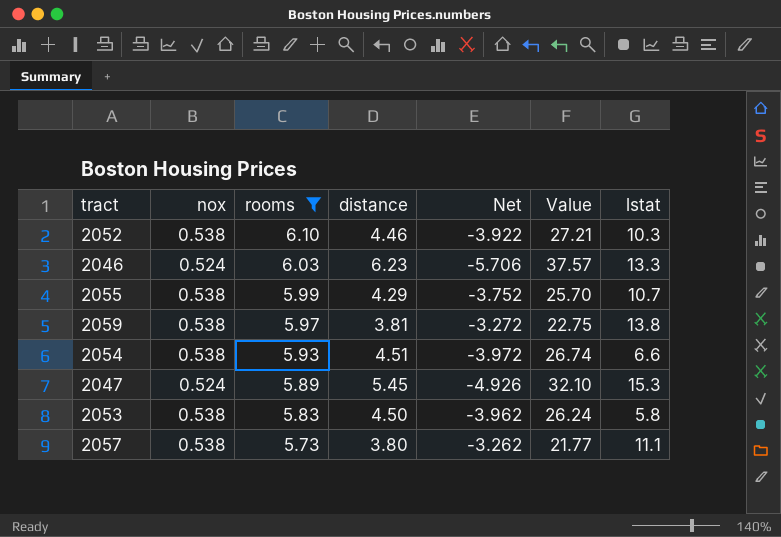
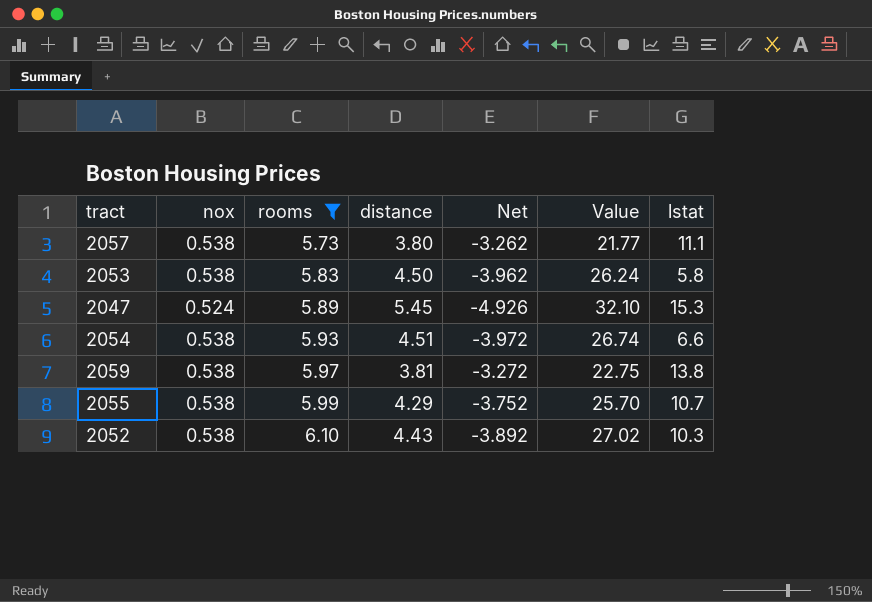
row order: rooms descending -> rooms ascending
row 2046: 0.524 | 6.03 | 6.23 | -5.706 | 37.57 | 13.3 -> none
2052 | distance: 4.46 -> 4.43
2052 | Net: -3.922 -> -3.892
2052 | Value: 27.21 -> 27.02

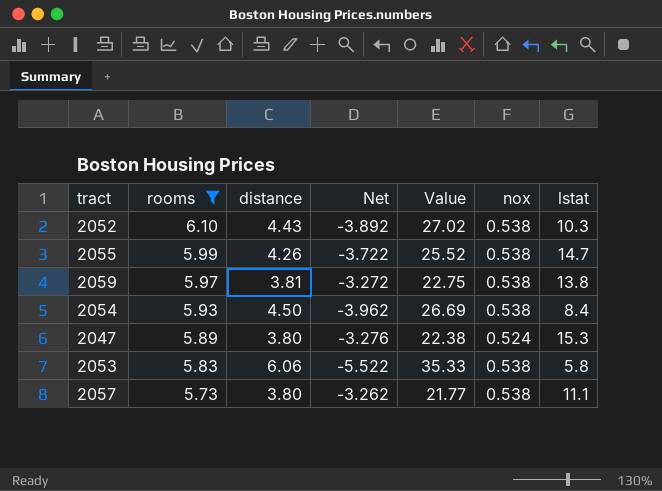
row order: rooms ascending -> rooms descending
column nox | position: 2 -> 6
2055 | distance: 4.29 -> 4.26
2055 | Net: -3.752 -> -3.722
2055 | Value: 25.70 -> 25.52
2055 | lstat: 10.7 -> 14.7
2054 | distance: 4.51 -> 4.50
2054 | Net: -3.972 -> -3.962
2054 | Value: 26.74 -> 26.69
2054 | lstat: 6.6 -> 8.4
2047 | distance: 5.45 -> 3.80
2047 | Net: -4.926 -> -3.276
2047 | Value: 32.10 -> 22.38
2053 | distance: 4.50 -> 6.06
2053 | Net: -3.962 -> -5.522
2053 | Value: 26.24 -> 35.33

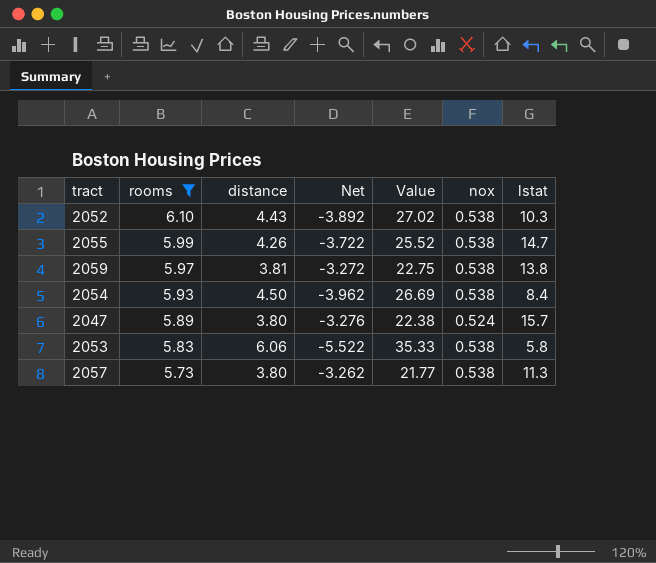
2047 | lstat: 15.3 -> 15.7
2057 | lstat: 11.1 -> 11.3

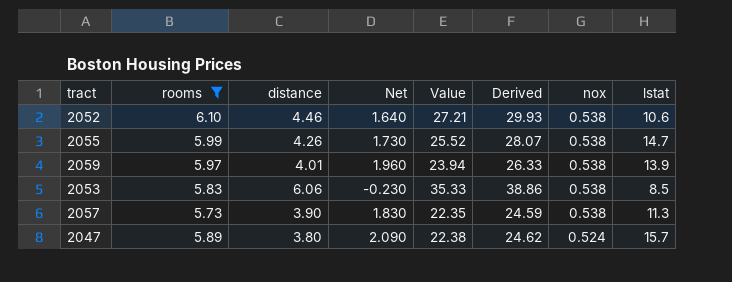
row order: rooms descending -> nox descending
column Net | formula: [nox] - [distance] -> [rooms] - [distance]
column Derived | formula: none -> [Value] * 1.1
row 2054: 5.93 | 4.50 | -3.962 | 26.69 | 0.538 | 8.4 -> none
2052 | distance: 4.43 -> 4.46
2052 | Value: 27.02 -> 27.21
2052 | lstat: 10.3 -> 10.6
2059 | distance: 3.81 -> 4.01
2059 | Value: 22.75 -> 23.94
2059 | lstat: 13.8 -> 13.9
2053 | lstat: 5.8 -> 8.5
2057 | distance: 3.80 -> 3.90
2057 | Value: 21.77 -> 22.35

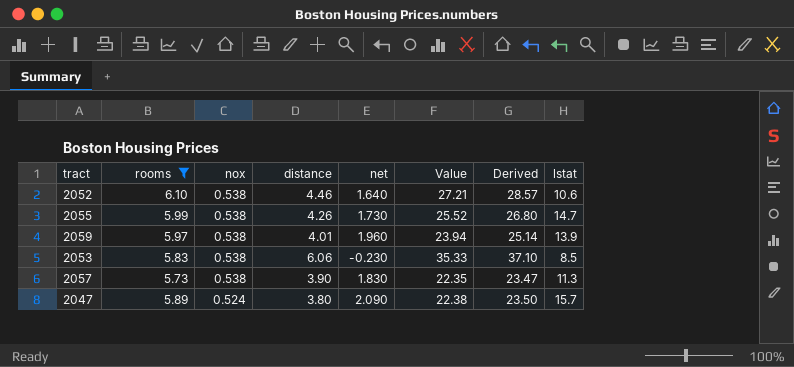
column nox | position: 7 -> 3
column name: Net -> net
column Derived | formula: [Value] * 1.1 -> [Value] * 1.05

